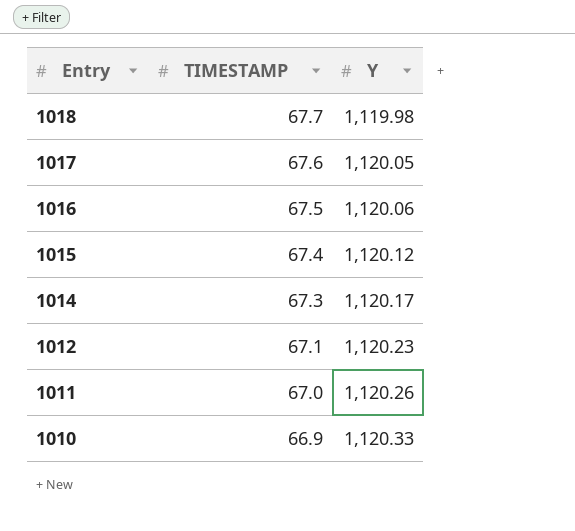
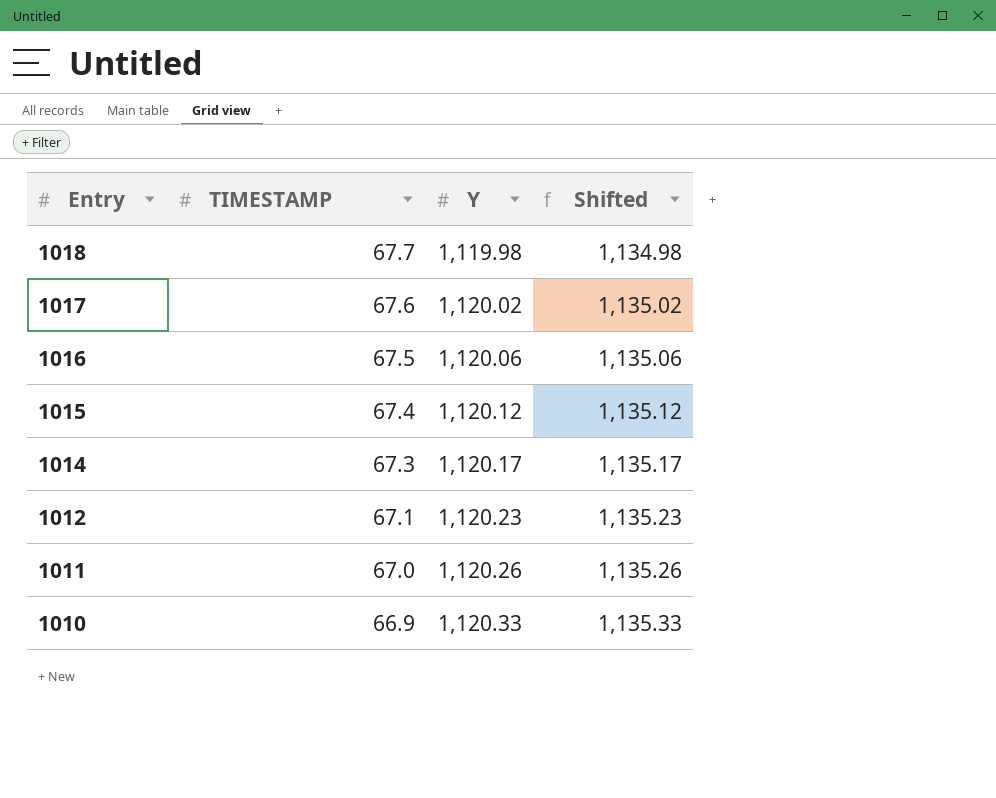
column Shifted | formula: none -> [Y] + 15
1017 | Y: 1,120.05 -> 1,120.02

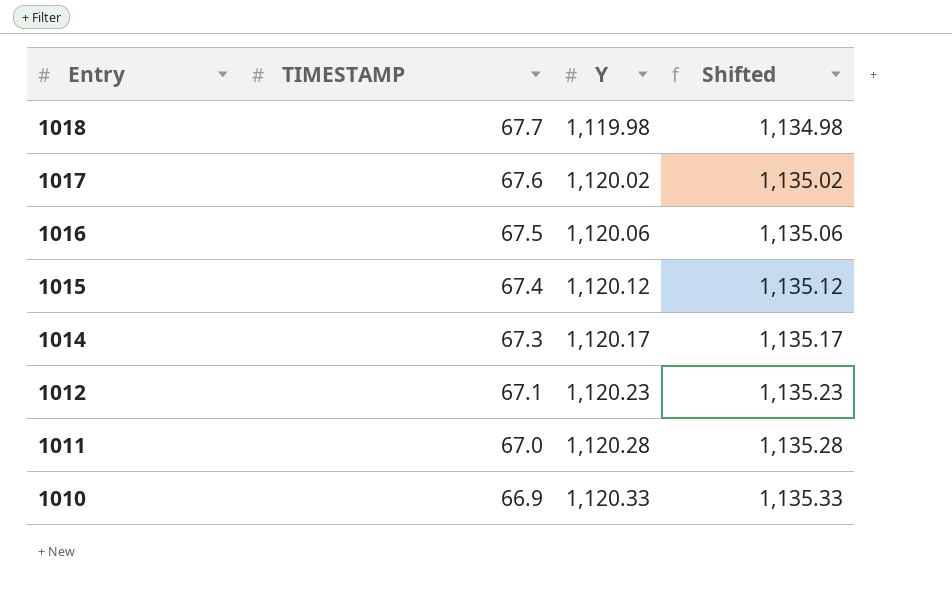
1011 | Y: 1,120.26 -> 1,120.28
1011 | Shifted: 1,135.26 -> 1,135.28

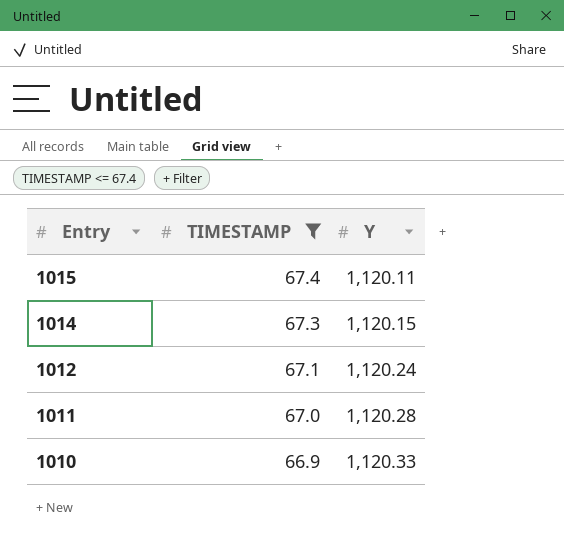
filter: none -> TIMESTAMP <= 67.4
column Shifted | formula: [Y] + 15 -> none
1015 | Y: 1,120.12 -> 1,120.11
1014 | Y: 1,120.17 -> 1,120.15
1012 | Y: 1,120.23 -> 1,120.24

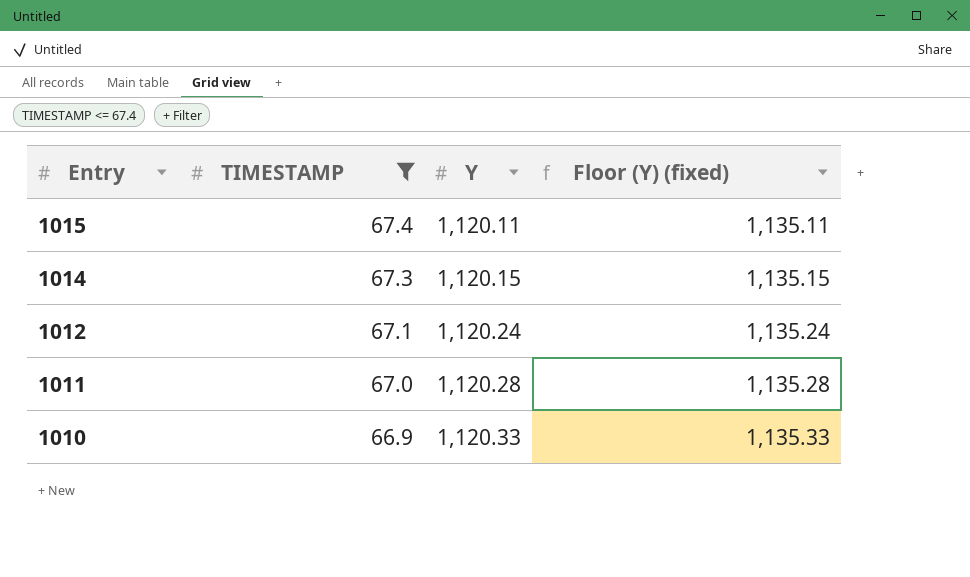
column Floor (Y) (fixed) | formula: none -> [Y] + 15

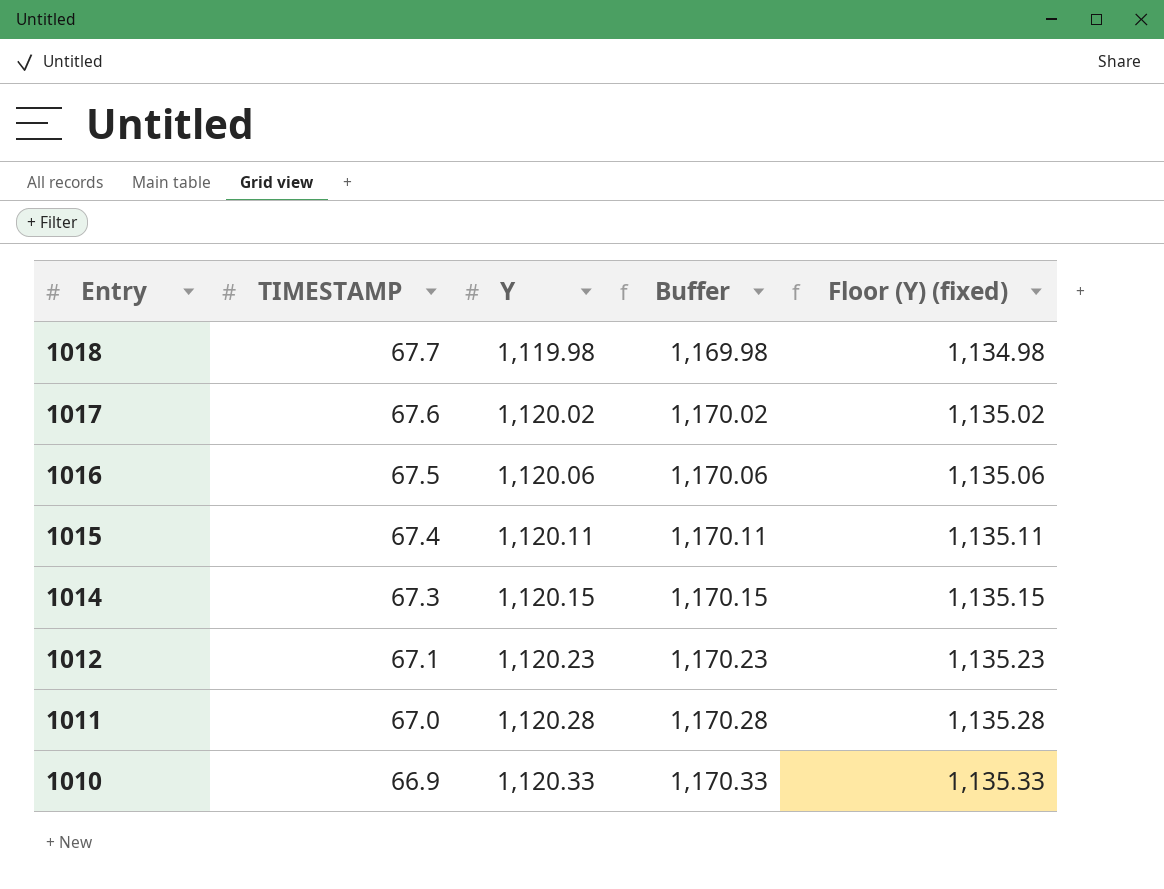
filter: TIMESTAMP <= 67.4 -> none
column Buffer | formula: none -> [Y] + 50
1012 | Y: 1,120.24 -> 1,120.23
1012 | Floor (Y) (fixed): 1,135.24 -> 1,135.23

